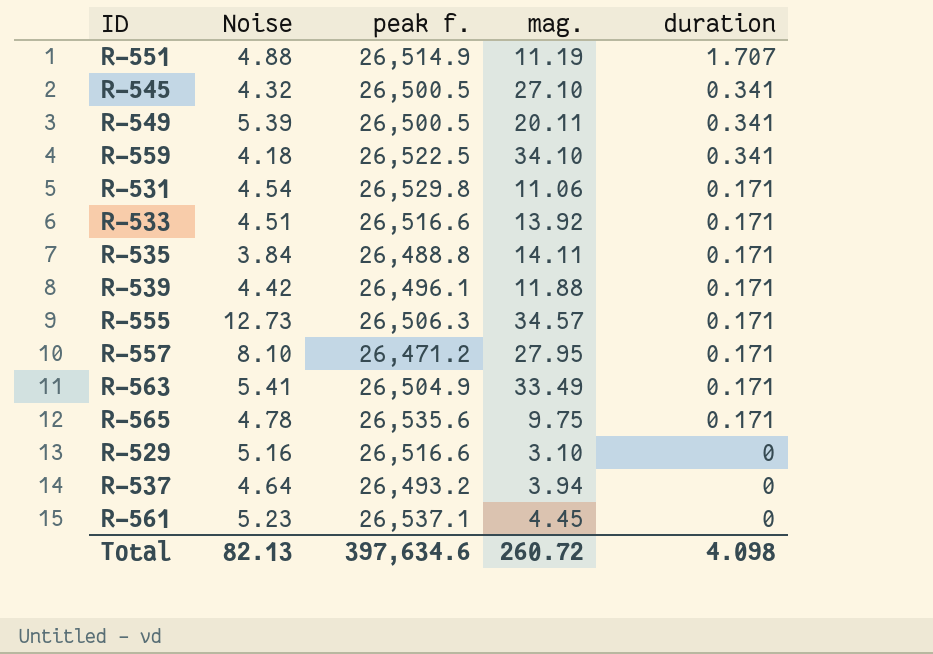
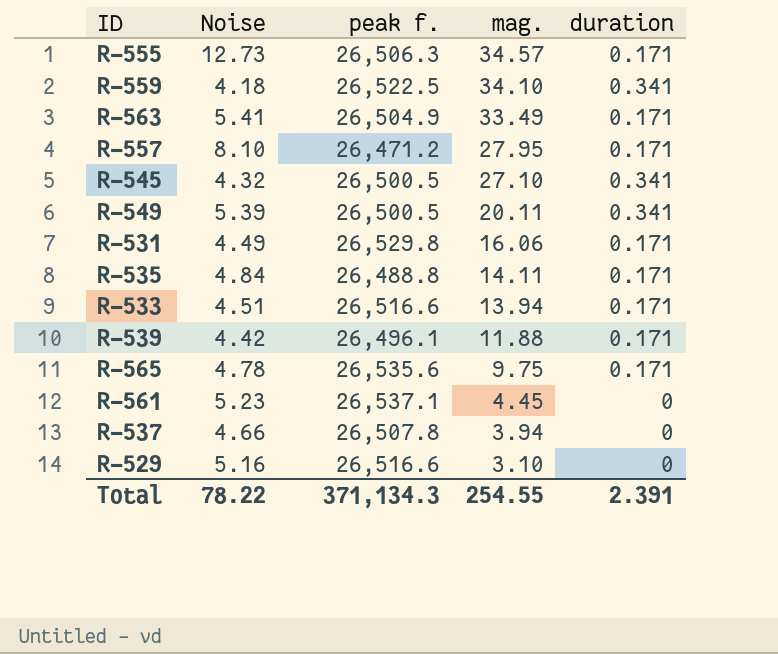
row order: duration descending -> mag. descending
row R-551: 4.88 | 26,514.9 | 11.19 | 1.707 -> none
R-531 | Noise: 4.54 -> 4.49
R-531 | mag.: 11.06 -> 16.06
R-535 | Noise: 3.84 -> 4.84
R-533 | mag.: 13.92 -> 13.94
R-537 | Noise: 4.64 -> 4.66
R-537 | peak f.: 26,493.2 -> 26,507.8
Total | Noise: 82.13 -> 78.22
Total | peak f.: 397,634.6 -> 371,134.3
Total | mag.: 260.72 -> 254.55
Total | duration: 4.098 -> 2.391

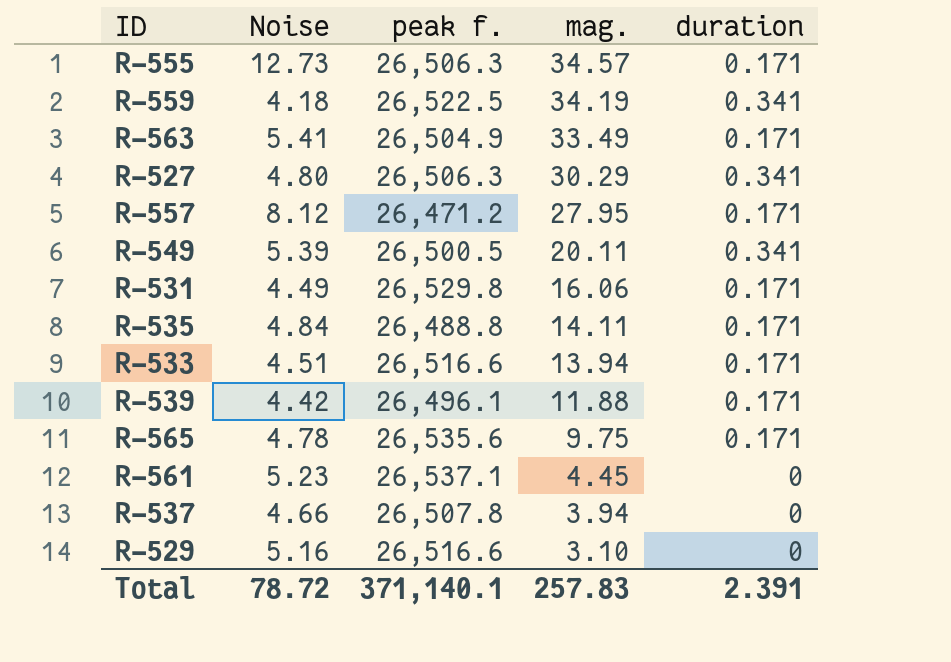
row R-545: 4.32 | 26,500.5 | 27.10 | 0.341 -> none
R-559 | mag.: 34.10 -> 34.19
row R-527: none -> 4.80 | 26,506.3 | 30.29 | 0.341
R-557 | Noise: 8.10 -> 8.12
Total | Noise: 78.22 -> 78.72
Total | peak f.: 371,134.3 -> 371,140.1
Total | mag.: 254.55 -> 257.83

